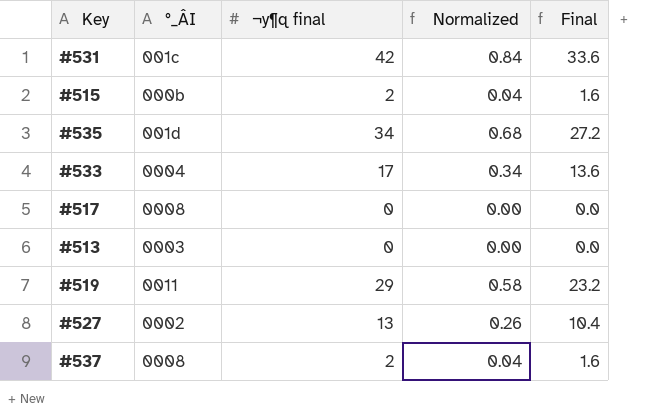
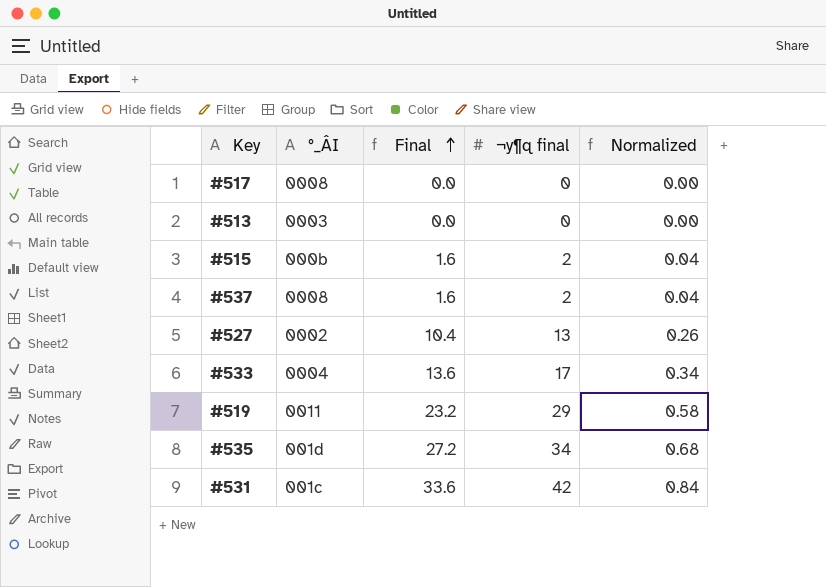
row order: none -> Final ascending
column Final | position: 5 -> 3

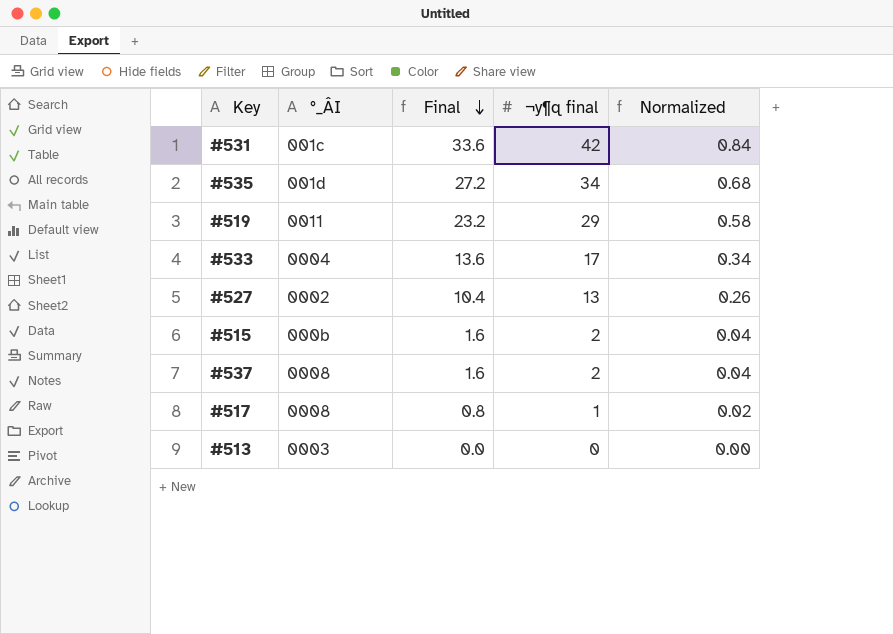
row order: Final ascending -> Final descending
#517 | Final: 0.0 -> 0.8
#517 | ¬y¶q final: 0 -> 1
#517 | Normalized: 0.00 -> 0.02

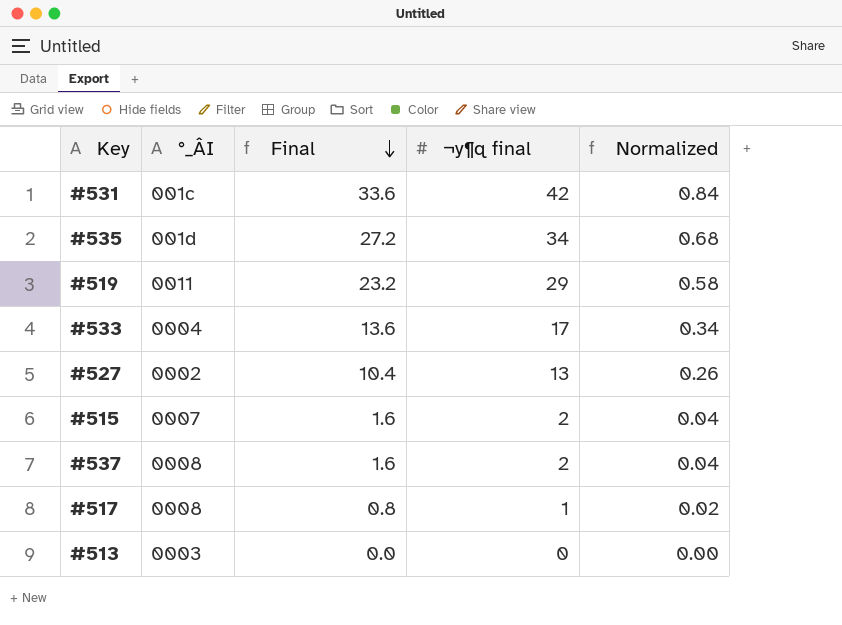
#515 | °_ÂI: 000b -> 0007

